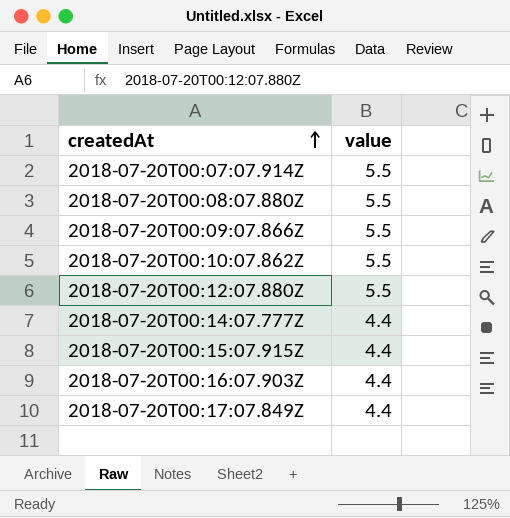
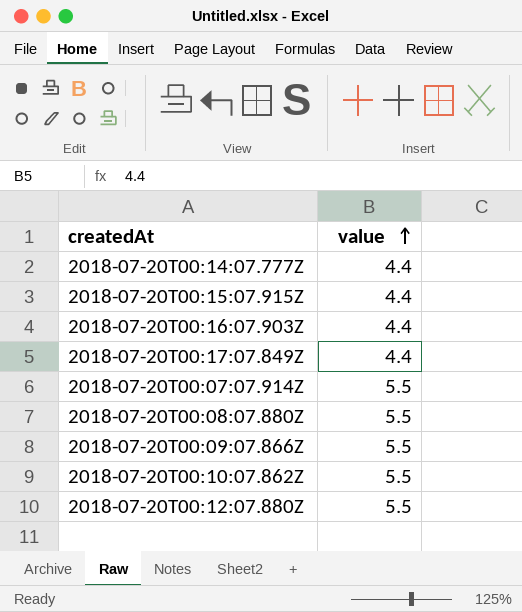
row order: createdAt ascending -> value ascending

